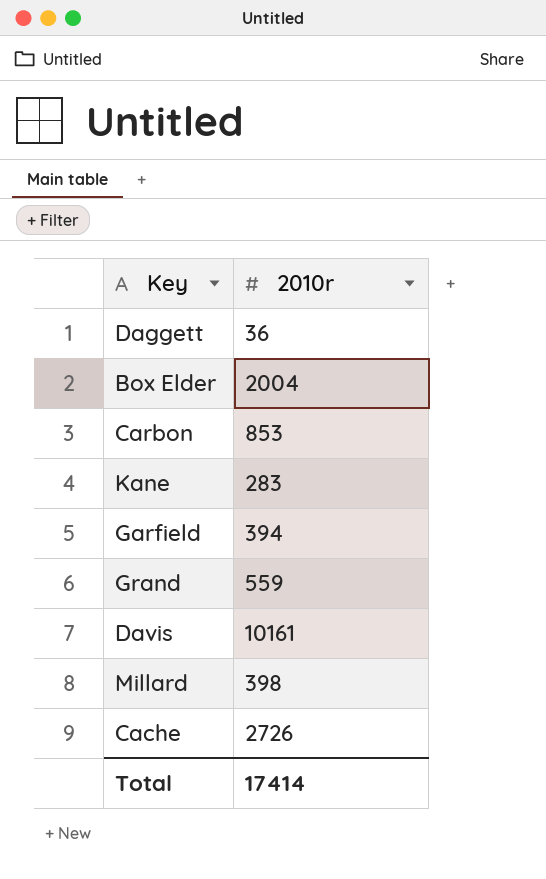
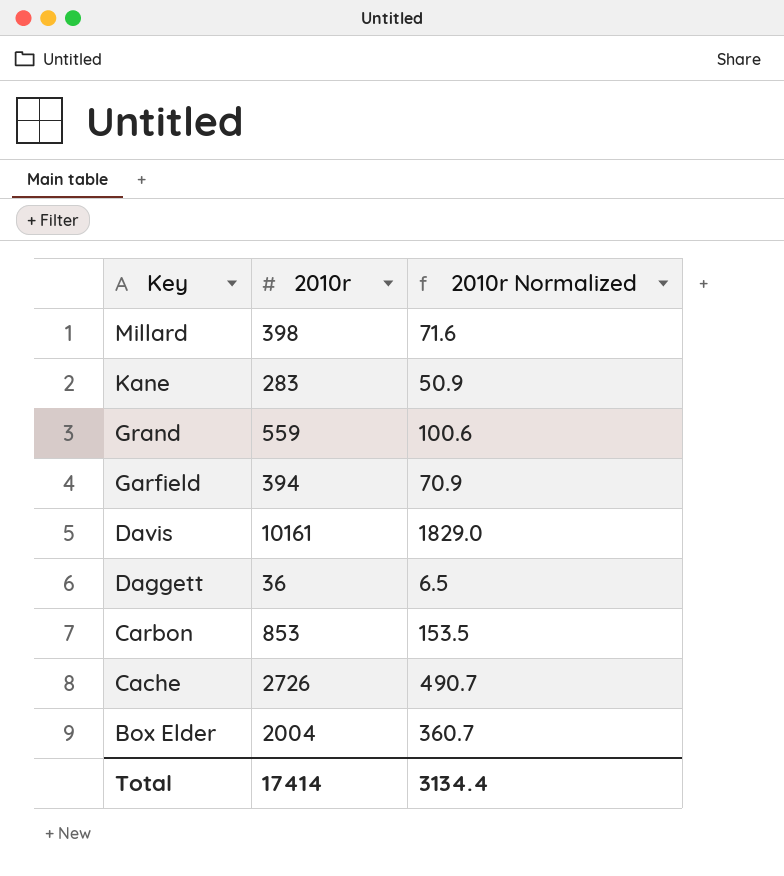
row order: none -> Key descending
column 2010r Normalized | formula: none -> [2010r] * 0.18

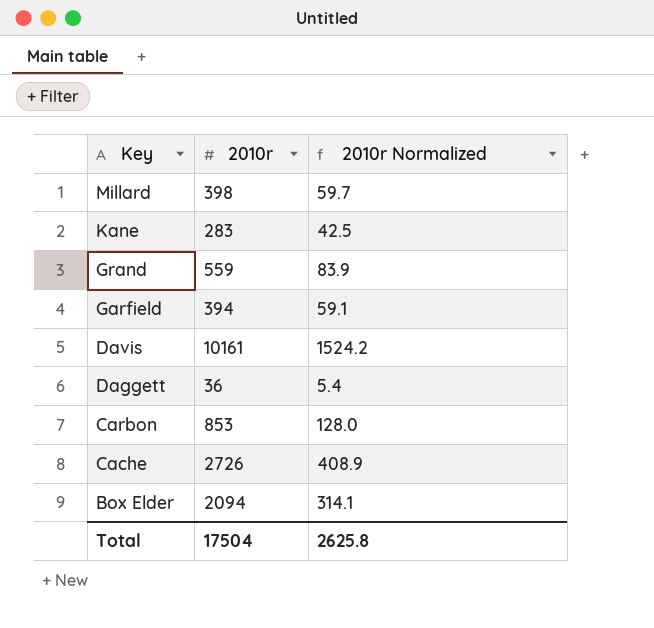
column 2010r Normalized | formula: [2010r] * 0.18 -> [2010r] * 0.15
Box Elder | 2010r: 2004 -> 2094
Total | 2010r: 17414 -> 17504
Total | 2010r Normalized: 3134.4 -> 2625.8

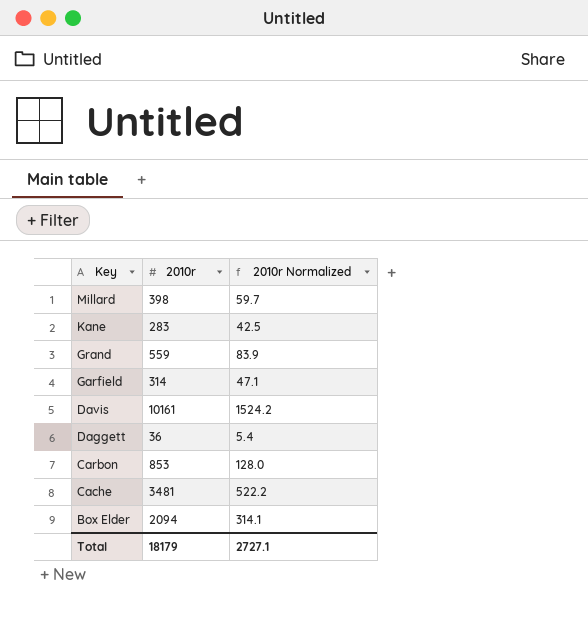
Garfield | 2010r: 394 -> 314
Garfield | 2010r Normalized: 59.1 -> 47.1
Cache | 2010r: 2726 -> 3481
Cache | 2010r Normalized: 408.9 -> 522.2
Total | 2010r: 17504 -> 18179
Total | 2010r Normalized: 2625.8 -> 2727.1

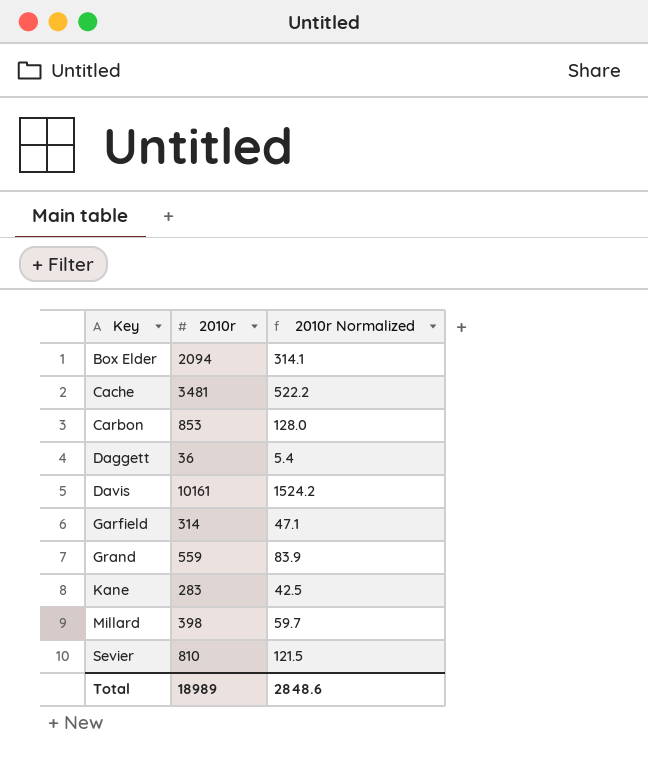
row order: Key descending -> Key ascending
row Sevier: none -> 810 | 121.5
Total | 2010r: 18179 -> 18989
Total | 2010r Normalized: 2727.1 -> 2848.6

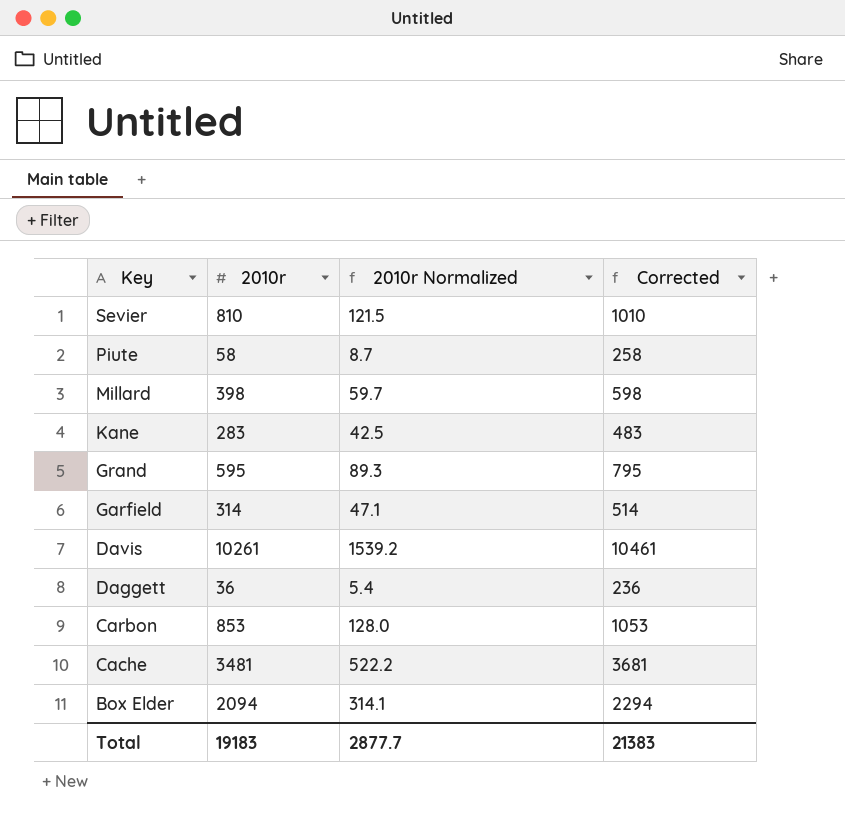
row order: Key ascending -> Key descending
column Corrected | formula: none -> [2010r] + 200
row Piute: none -> 58 | 8.7 | 258
Grand | 2010r: 559 -> 595
Grand | 2010r Normalized: 83.9 -> 89.3
Davis | 2010r: 10161 -> 10261
Davis | 2010r Normalized: 1524.2 -> 1539.2
Total | 2010r: 18989 -> 19183
Total | 2010r Normalized: 2848.6 -> 2877.7

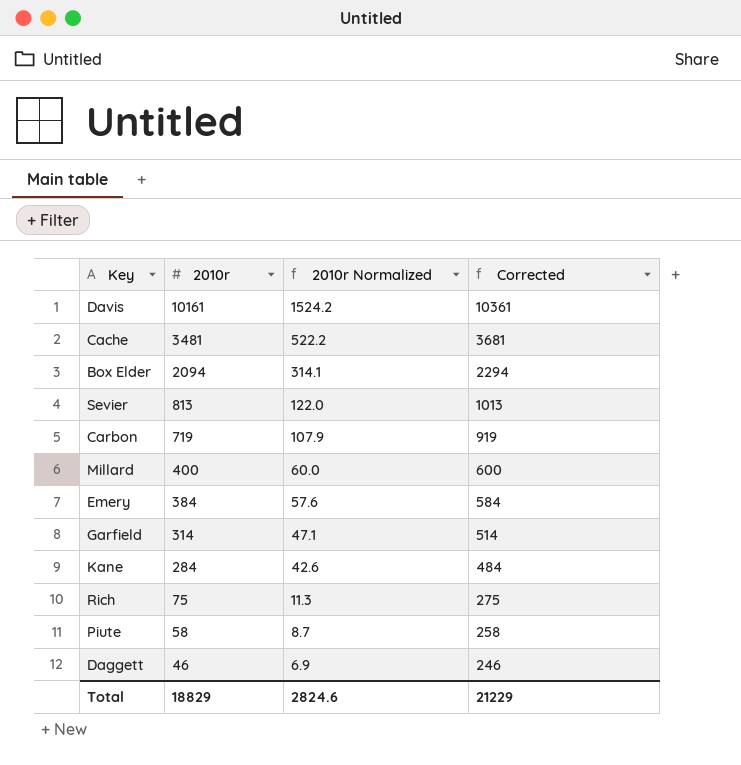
row order: Key descending -> 2010r descending
row Grand: 595 | 89.3 | 795 -> none
Davis | 2010r: 10261 -> 10161
Davis | 2010r Normalized: 1539.2 -> 1524.2
Davis | Corrected: 10461 -> 10361
Sevier | 2010r: 810 -> 813
Sevier | 2010r Normalized: 121.5 -> 122.0
Sevier | Corrected: 1010 -> 1013
Carbon | 2010r: 853 -> 719
Carbon | 2010r Normalized: 128.0 -> 107.9
Carbon | Corrected: 1053 -> 919
Millard | 2010r: 398 -> 400
Millard | 2010r Normalized: 59.7 -> 60.0
Millard | Corrected: 598 -> 600
row Emery: none -> 384 | 57.6 | 584
Kane | 2010r: 283 -> 284
Kane | 2010r Normalized: 42.5 -> 42.6
Kane | Corrected: 483 -> 484
row Rich: none -> 75 | 11.3 | 275
Daggett | 2010r: 36 -> 46
Daggett | 2010r Normalized: 5.4 -> 6.9
Daggett | Corrected: 236 -> 246
Total | 2010r: 19183 -> 18829
Total | 2010r Normalized: 2877.7 -> 2824.6
Total | Corrected: 21383 -> 21229

